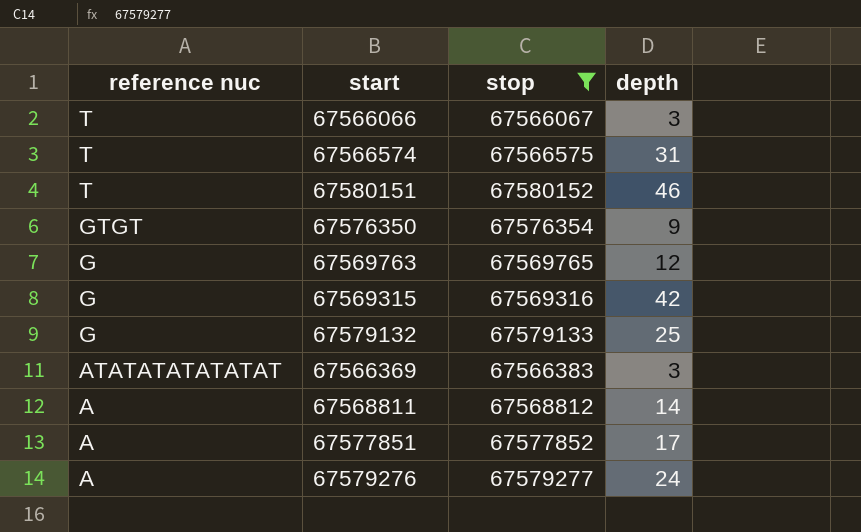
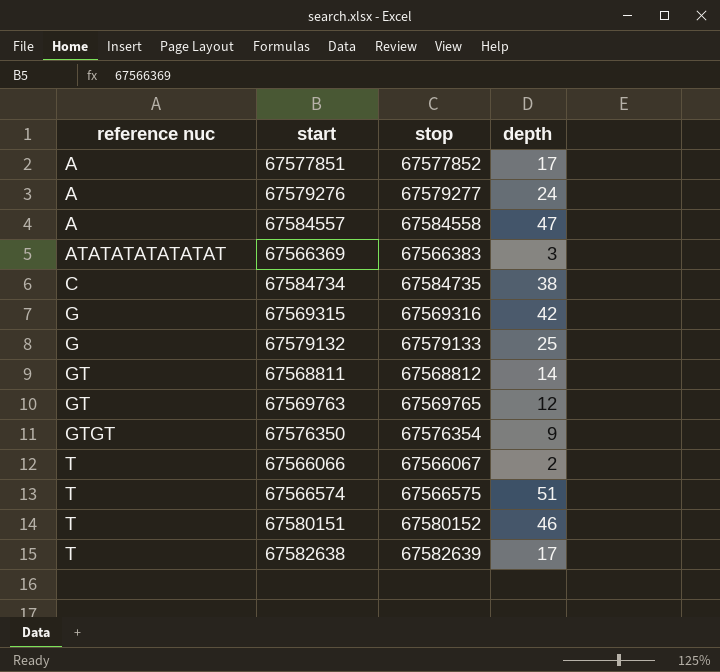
filter: stop <= 67580152 -> none
row order: reference nuc descending -> reference nuc ascending
67568811 | reference nuc: A -> GT
67569763 | reference nuc: G -> GT
67566066 | depth: 3 -> 2
67566574 | depth: 31 -> 51

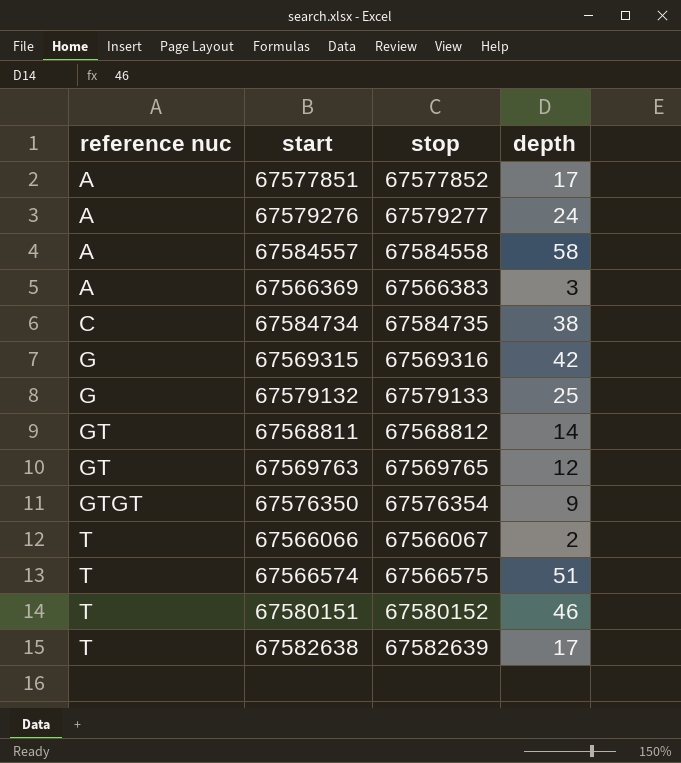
67584557 | depth: 47 -> 58
67566369 | reference nuc: ATATATATATATAT -> A

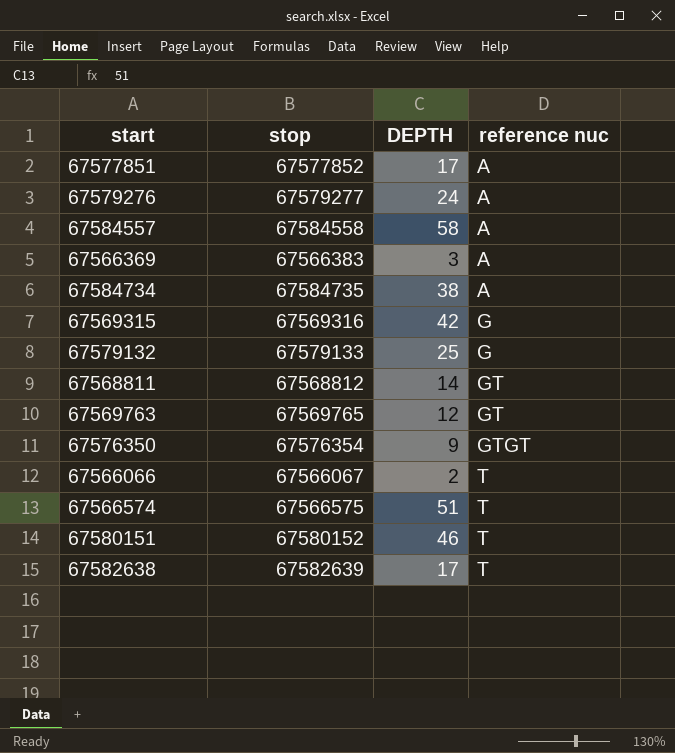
column name: depth -> DEPTH
column reference nuc | position: 1 -> 4
67584734 | reference nuc: C -> A

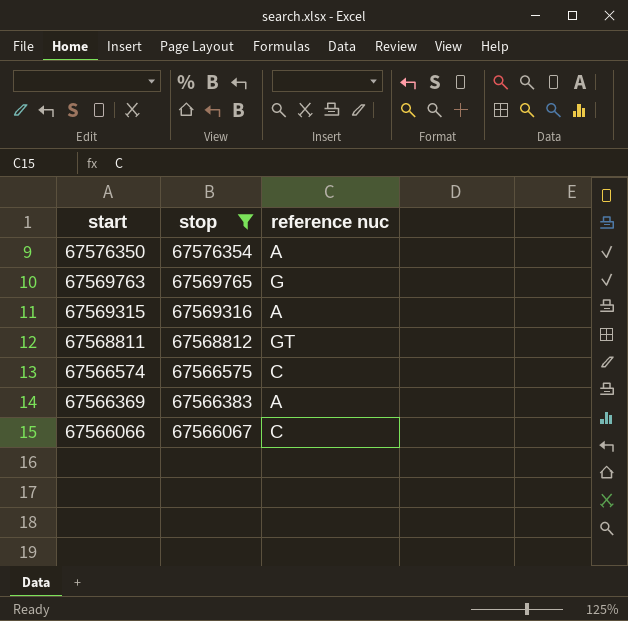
filter: none -> stop <= 67576354
row order: reference nuc ascending -> start descending
column DEPTH | position: 3 -> none
67576350 | reference nuc: GTGT -> A
67569763 | reference nuc: GT -> G
67569315 | reference nuc: G -> A
67566574 | reference nuc: T -> C
67566066 | reference nuc: T -> C

